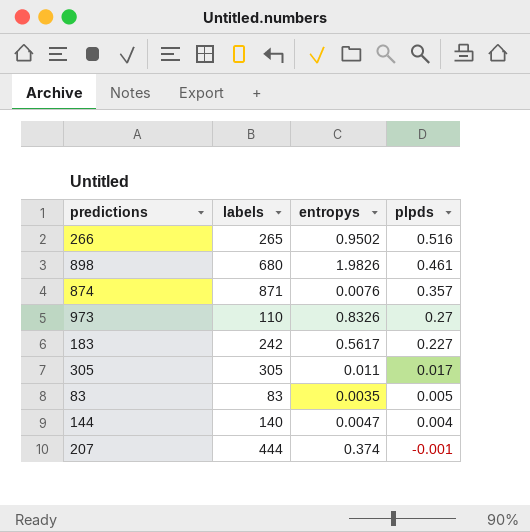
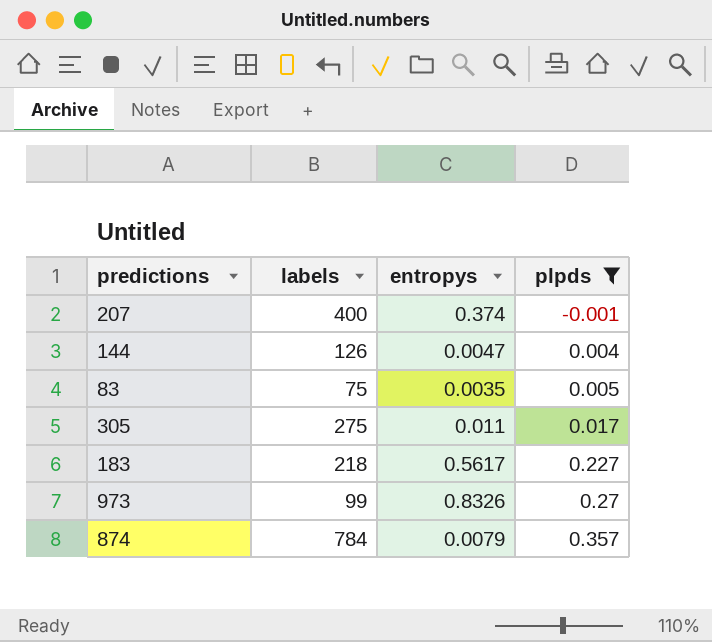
filter: none -> plpds <= 0.357
row order: plpds descending -> plpds ascending
207 | labels: 444 -> 400
144 | labels: 140 -> 126
83 | labels: 83 -> 75
305 | labels: 305 -> 275
183 | labels: 242 -> 218
973 | labels: 110 -> 99
874 | labels: 871 -> 784
874 | entropys: 0.0076 -> 0.0079

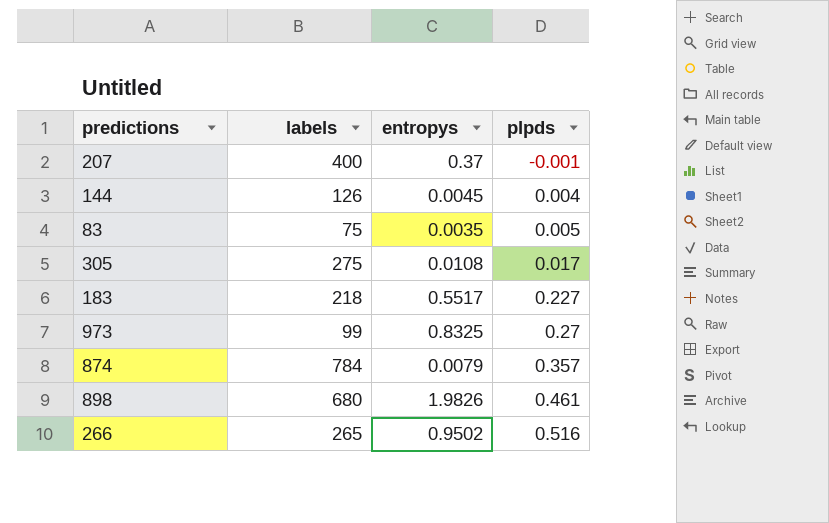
filter: plpds <= 0.357 -> none
207 | entropys: 0.374 -> 0.37
144 | entropys: 0.0047 -> 0.0045
305 | entropys: 0.011 -> 0.0108
183 | entropys: 0.5617 -> 0.5517
973 | entropys: 0.8326 -> 0.8325

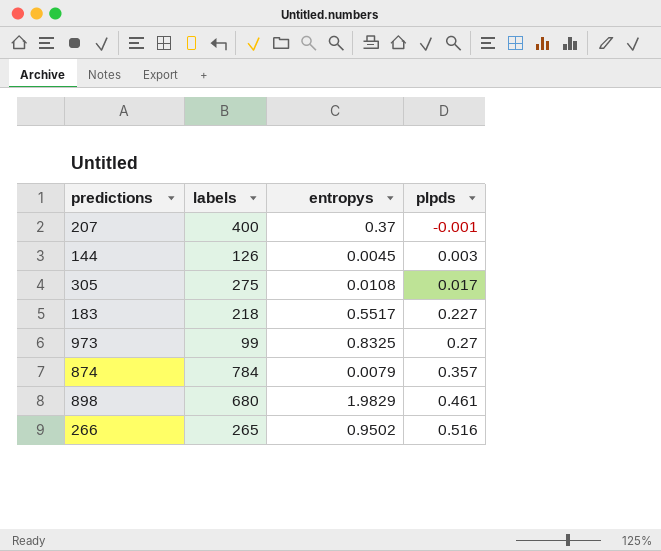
row 83: 75 | 0.0035 | 0.005 -> none
144 | plpds: 0.004 -> 0.003
898 | entropys: 1.9826 -> 1.9829

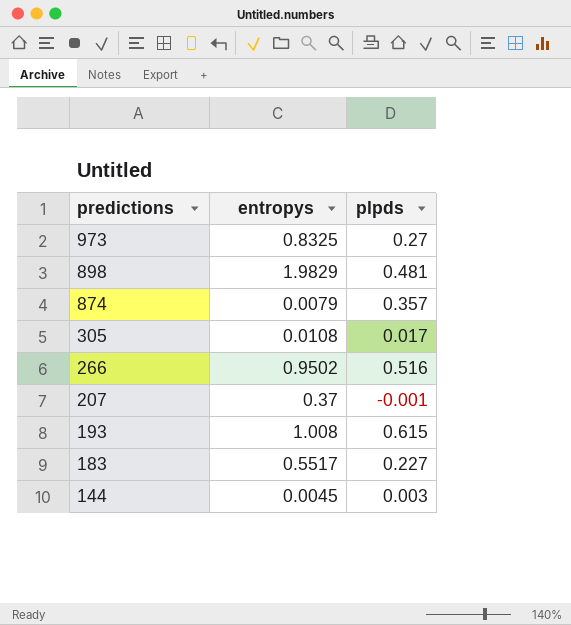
row order: plpds ascending -> predictions descending
column labels | position: 2 -> none
898 | plpds: 0.461 -> 0.481
row 193: none -> 1.008 | 0.615

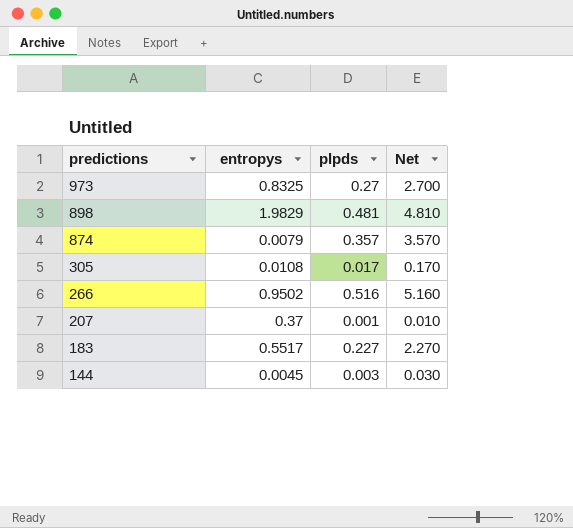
column Net | formula: none -> [plpds] * 10
row 193: 1.008 | 0.615 -> none
207 | plpds: -0.001 -> 0.001

